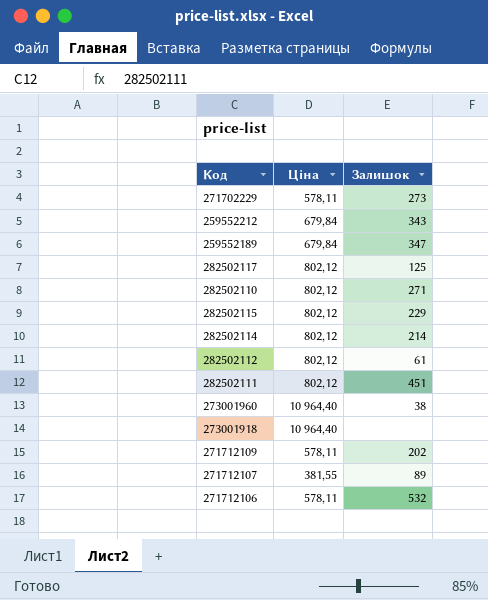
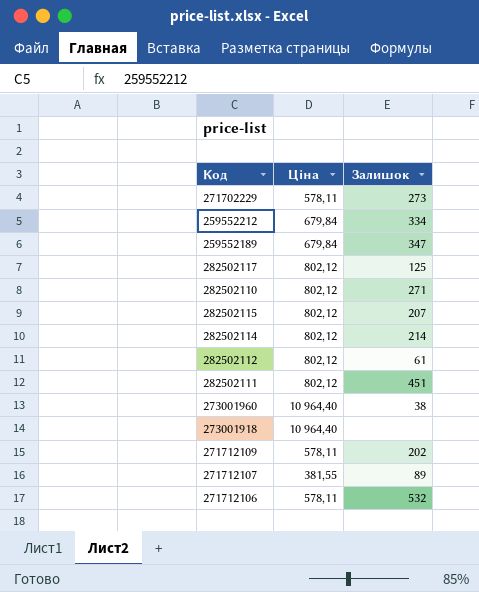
259552212 | Залишок: 343 -> 334
282502115 | Залишок: 229 -> 207

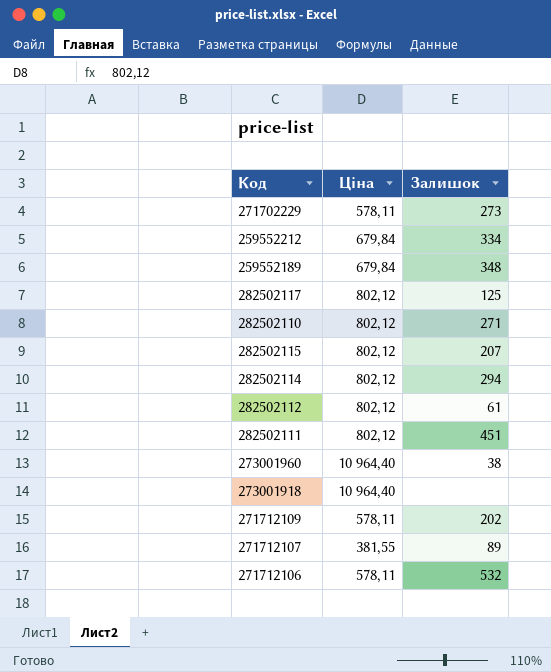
259552189 | Залишок: 347 -> 348
282502114 | Залишок: 214 -> 294

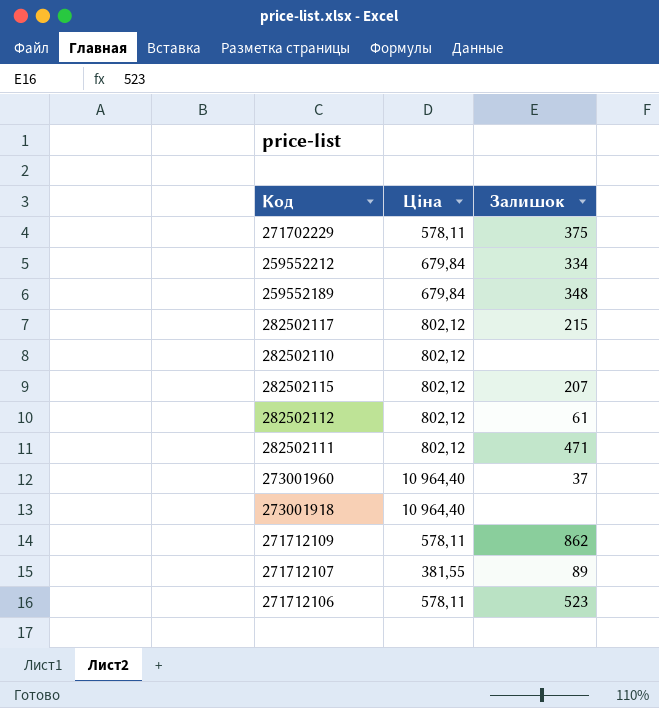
row 282502114: 802,12 | 294 -> none
271702229 | Залишок: 273 -> 375
282502117 | Залишок: 125 -> 215
282502110 | Залишок: 271 -> none
282502111 | Залишок: 451 -> 471
273001960 | Залишок: 38 -> 37
271712109 | Залишок: 202 -> 862
271712106 | Залишок: 532 -> 523

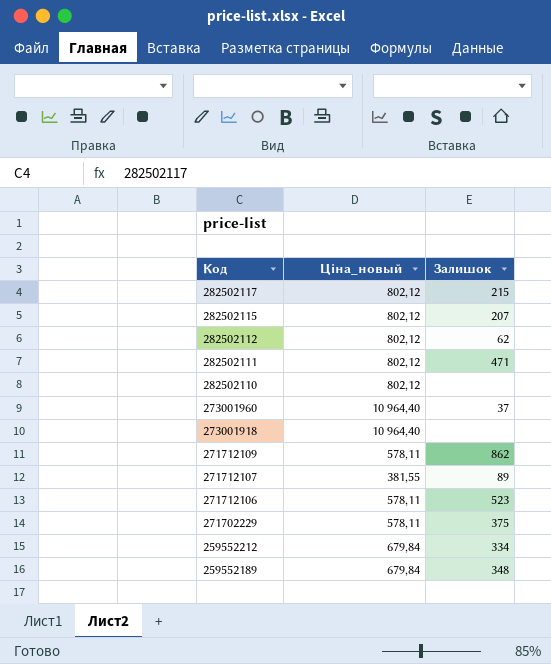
row order: none -> Код descending
column name: Ціна -> Ціна_новый
282502112 | Залишок: 61 -> 62

